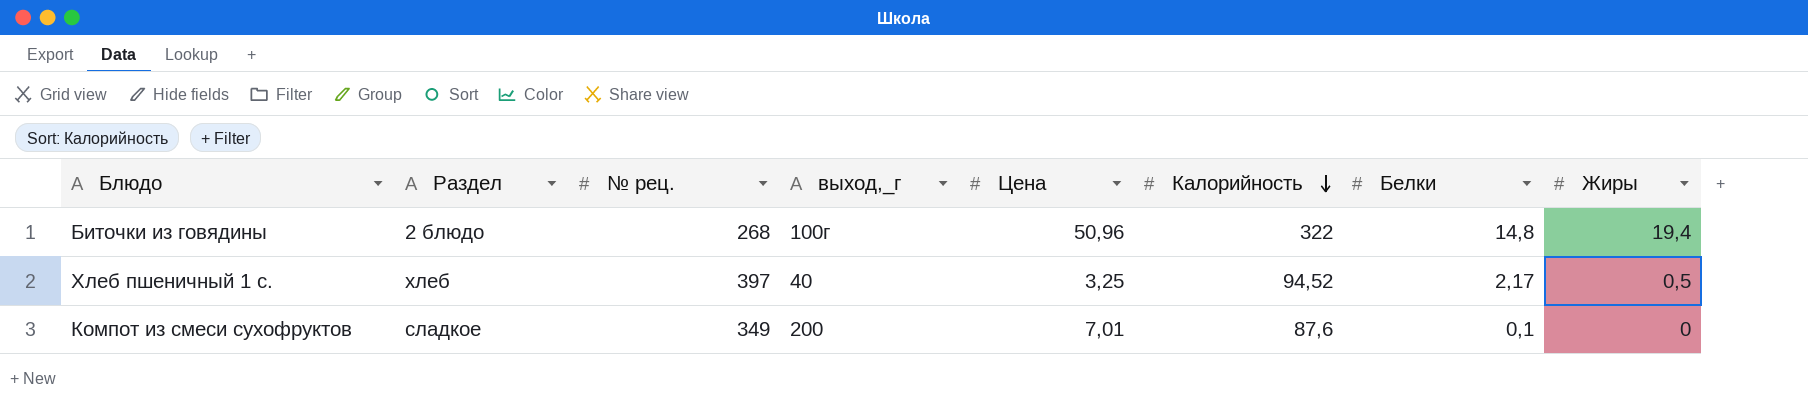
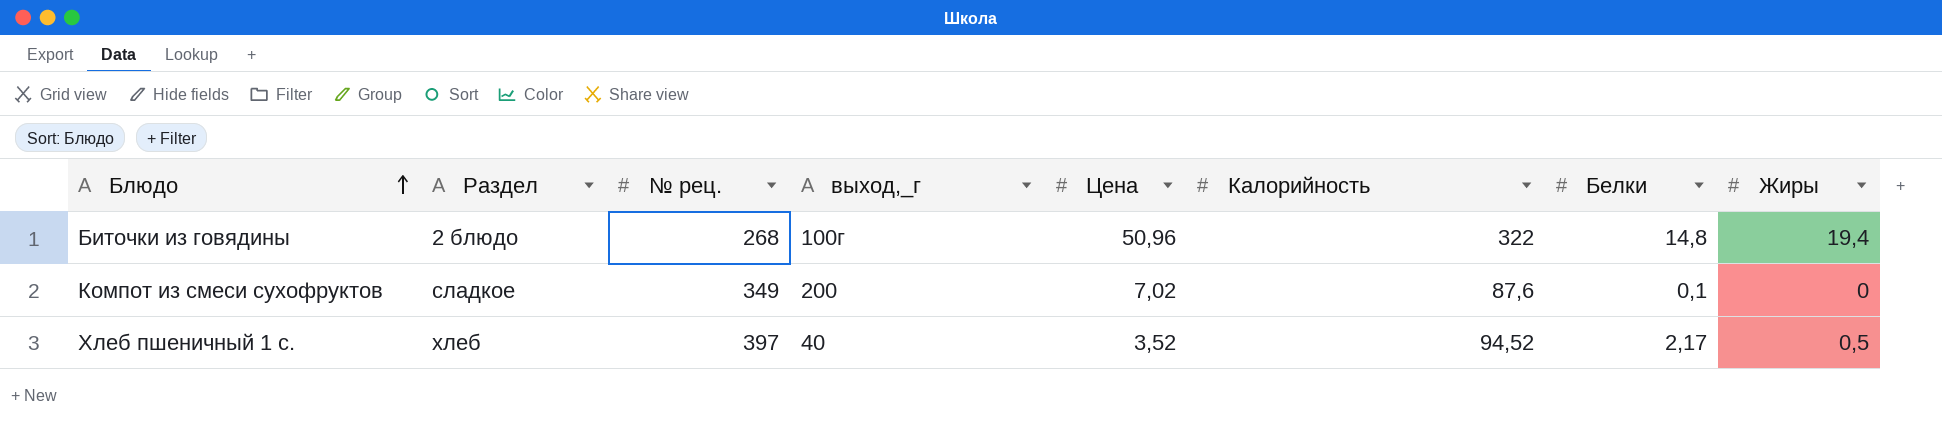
row order: Калорийность descending -> Блюдо ascending
Компот из смеси сухофруктов | Цена: 7,01 -> 7,02
Хлеб пшеничный 1 с. | Цена: 3,25 -> 3,52

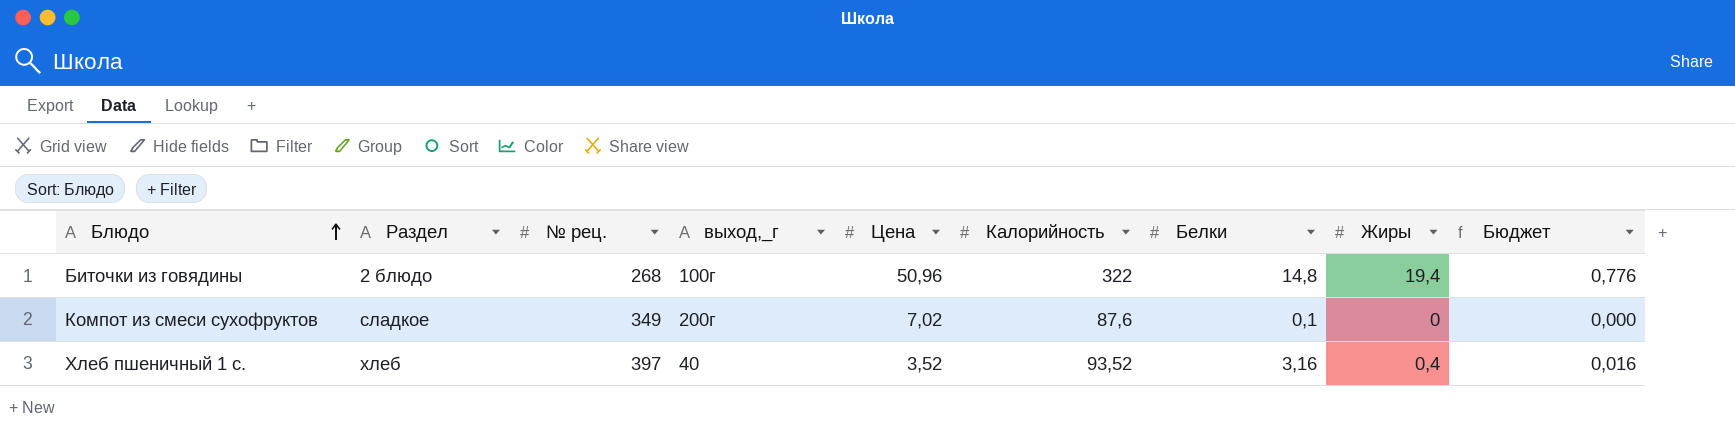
column Бюджет | formula: none -> [Жиры] * 0,04
Компот из смеси сухофруктов | выход,_г: 200 -> 200г
Хлеб пшеничный 1 с. | Калорийность: 94,52 -> 93,52
Хлеб пшеничный 1 с. | Белки: 2,17 -> 3,16
Хлеб пшеничный 1 с. | Жиры: 0,5 -> 0,4

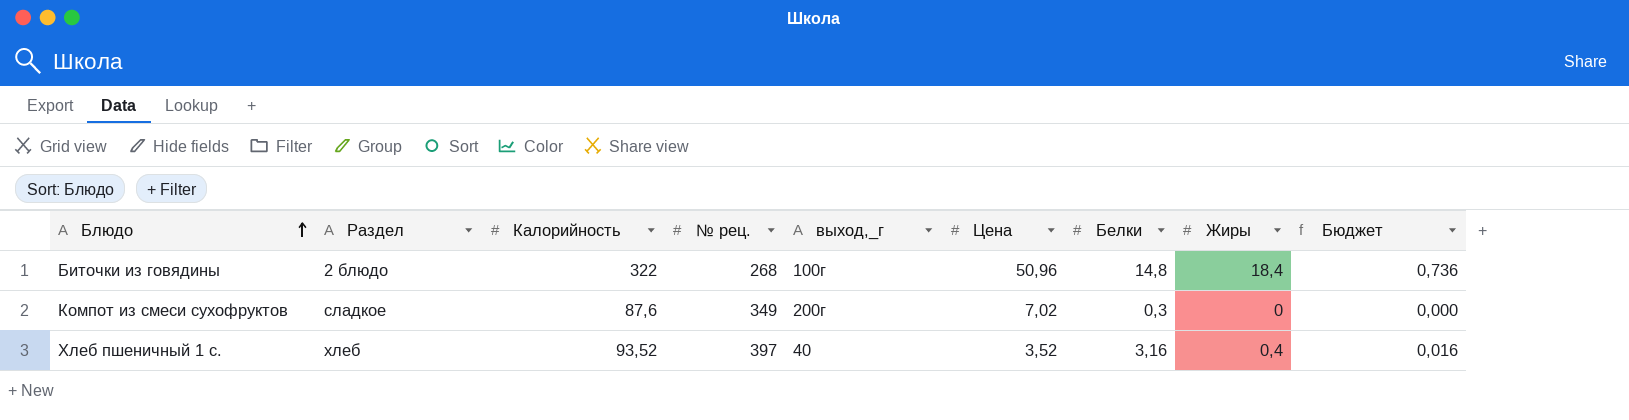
column Калорийность | position: 6 -> 3
Биточки из говядины | Жиры: 19,4 -> 18,4
Биточки из говядины | Бюджет: 0,776 -> 0,736
Компот из смеси сухофруктов | Белки: 0,1 -> 0,3

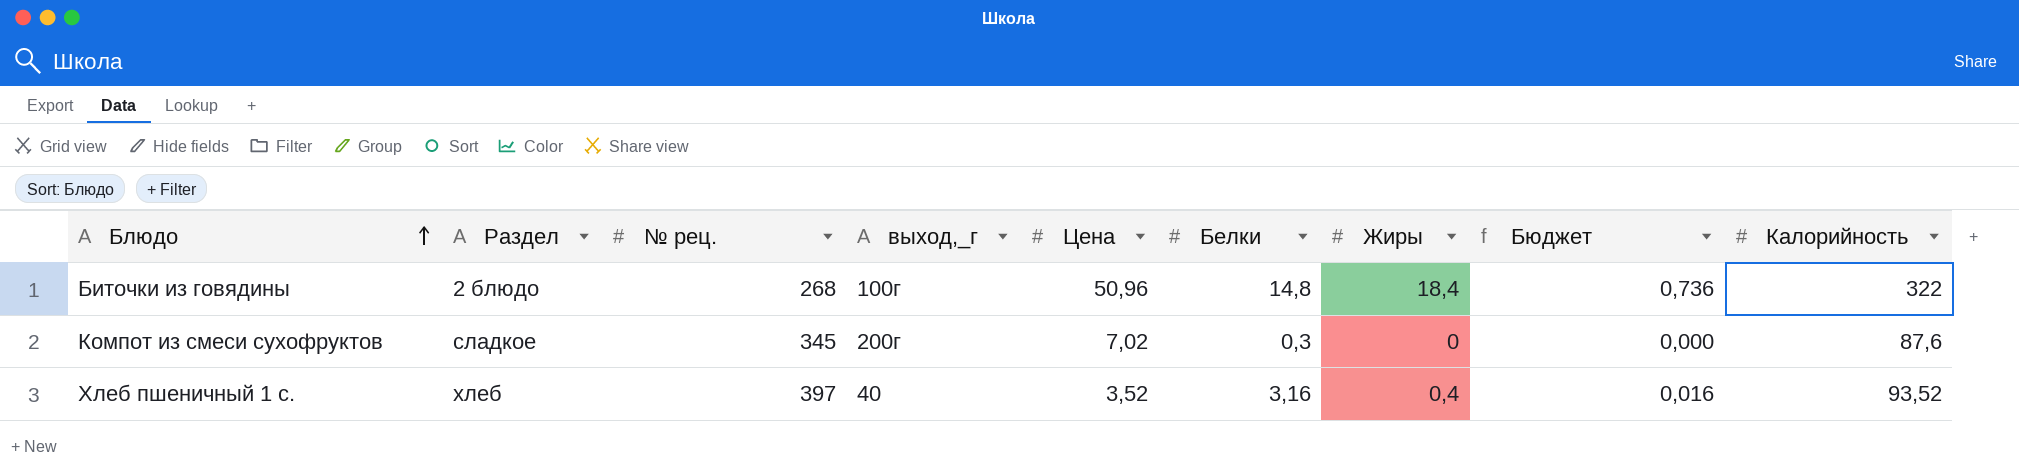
column Калорийность | position: 3 -> 9
Компот из смеси сухофруктов | № рец.: 349 -> 345

